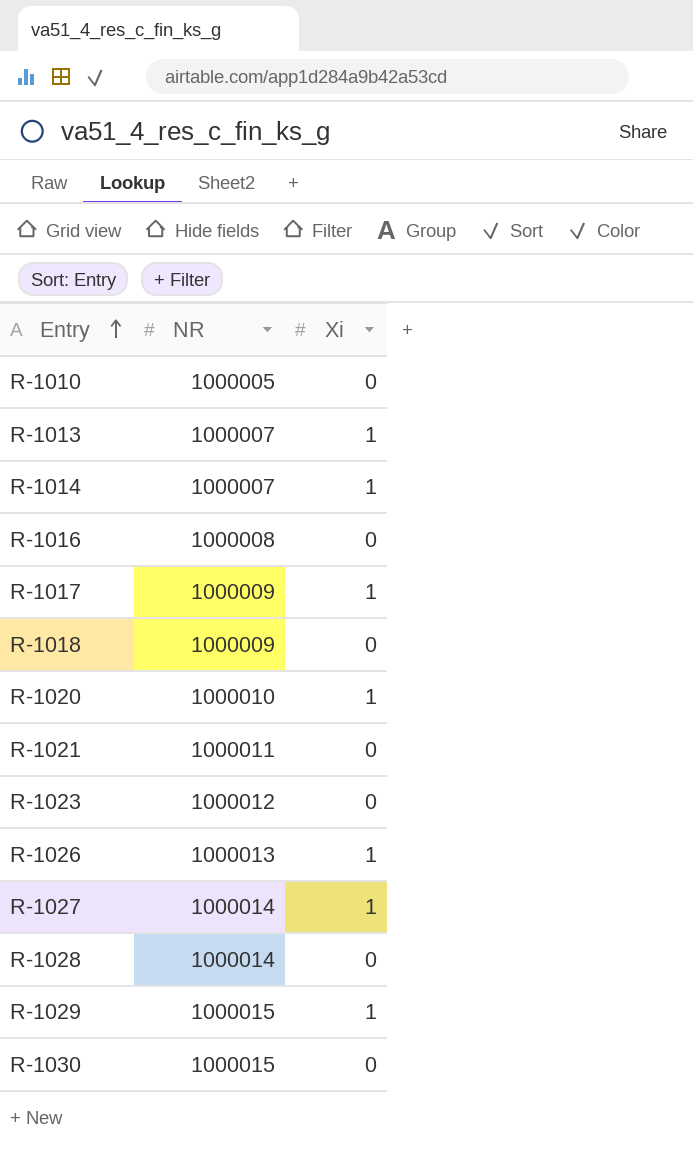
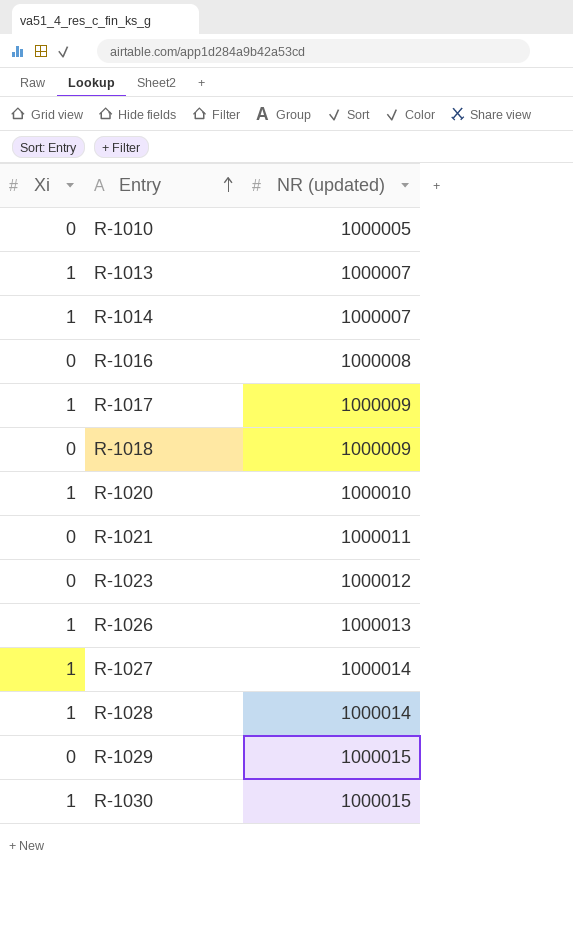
column Xi | position: 3 -> 1
column name: NR -> NR (updated)
R-1028 | Xi: 0 -> 1
R-1029 | Xi: 1 -> 0
R-1030 | Xi: 0 -> 1

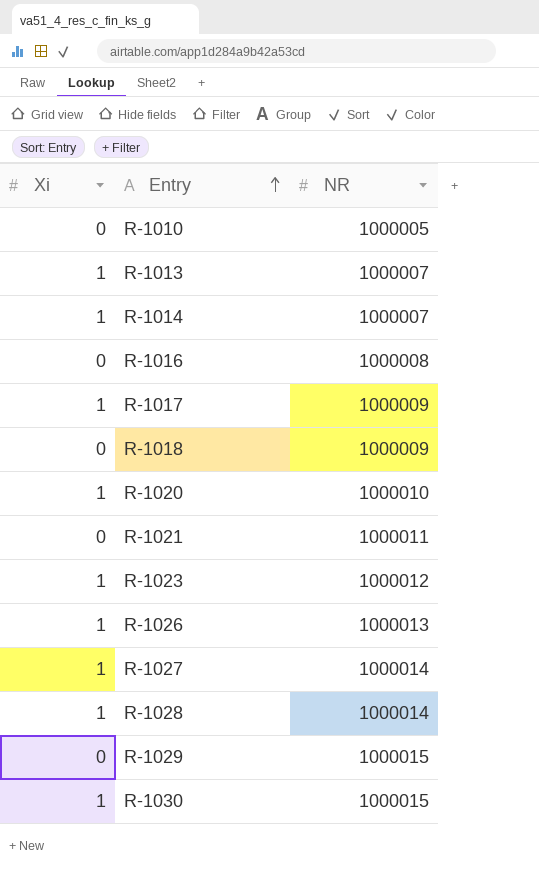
column name: NR (updated) -> NR
R-1023 | Xi: 0 -> 1

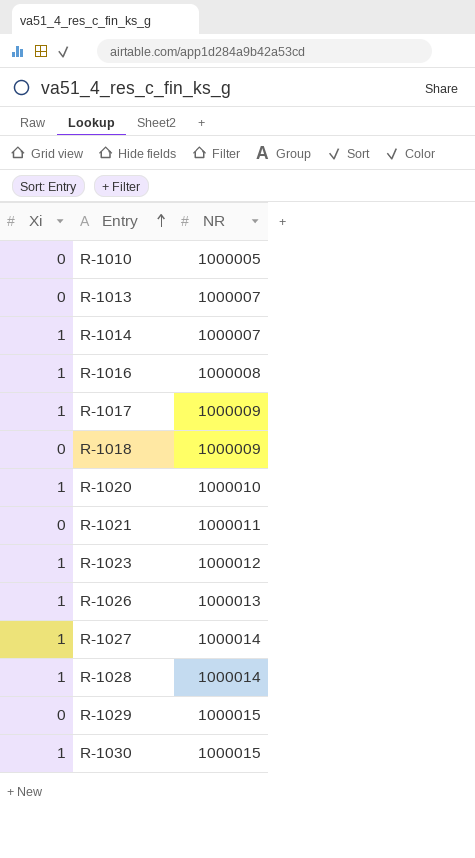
R-1013 | Xi: 1 -> 0
R-1016 | Xi: 0 -> 1

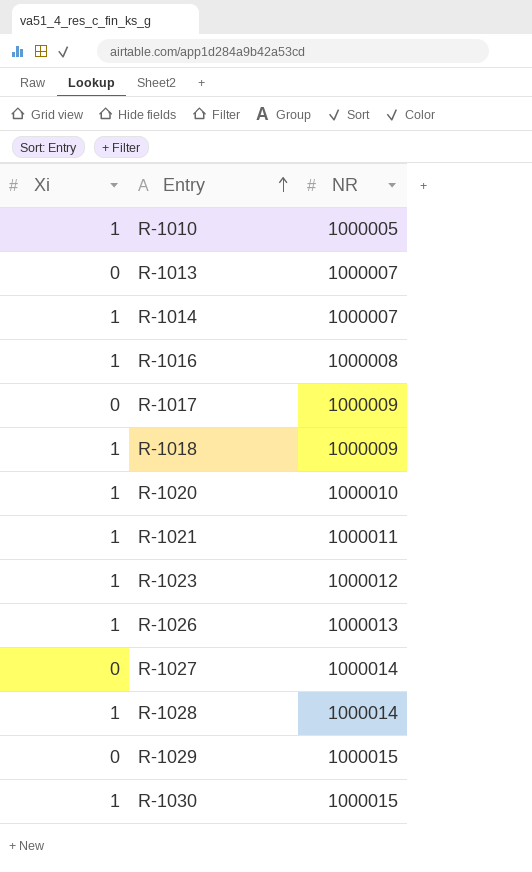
R-1010 | Xi: 0 -> 1
R-1017 | Xi: 1 -> 0
R-1018 | Xi: 0 -> 1
R-1021 | Xi: 0 -> 1
R-1027 | Xi: 1 -> 0

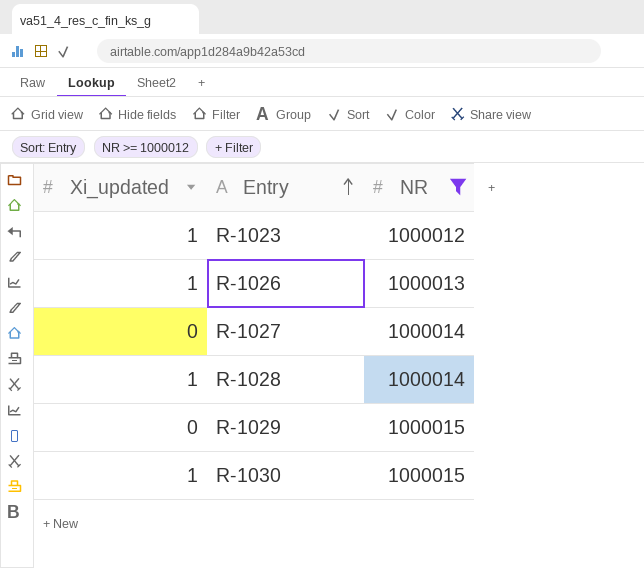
filter: none -> NR >= 1000012
column name: Xi -> Xi_updated

